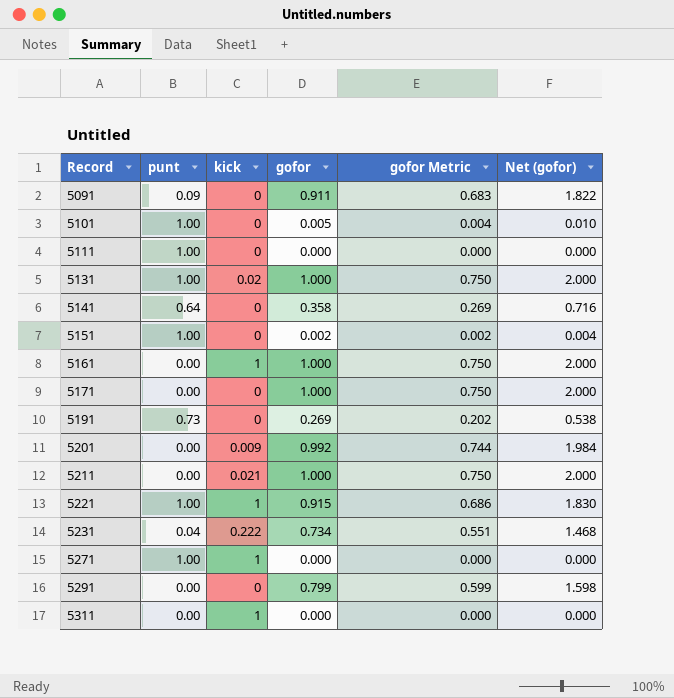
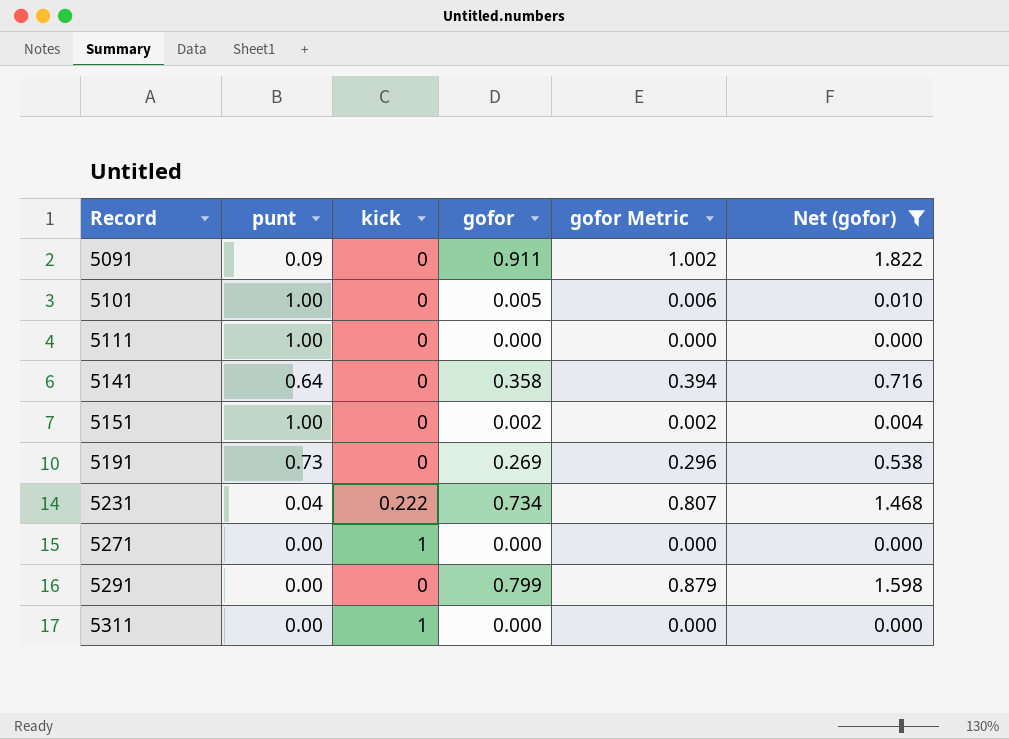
filter: none -> Net (gofor) <= 1.822
column gofor Metric | formula: [gofor] * 0.75 -> [gofor] * 1.1
5271 | punt: 1.00 -> 0.00

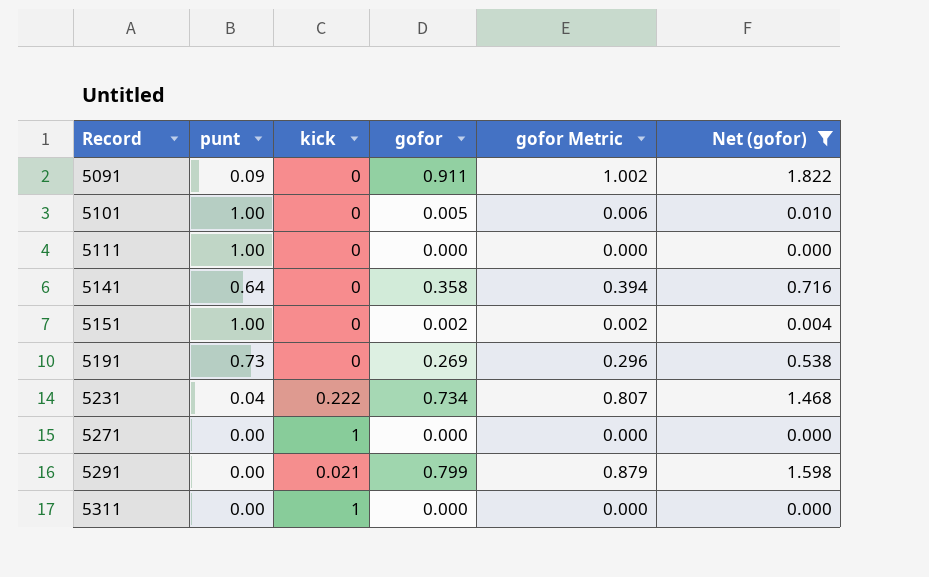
5291 | kick: 0 -> 0.021

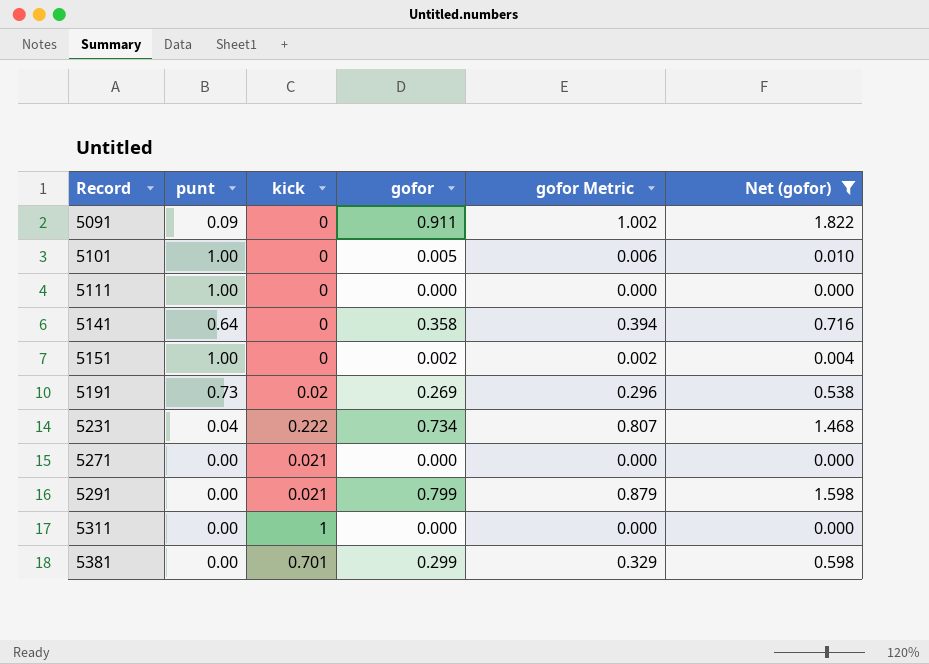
5191 | kick: 0 -> 0.02
5271 | kick: 1 -> 0.021
row 5381: none -> 0.00 | 0.701 | 0.299 | 0.329 | 0.598

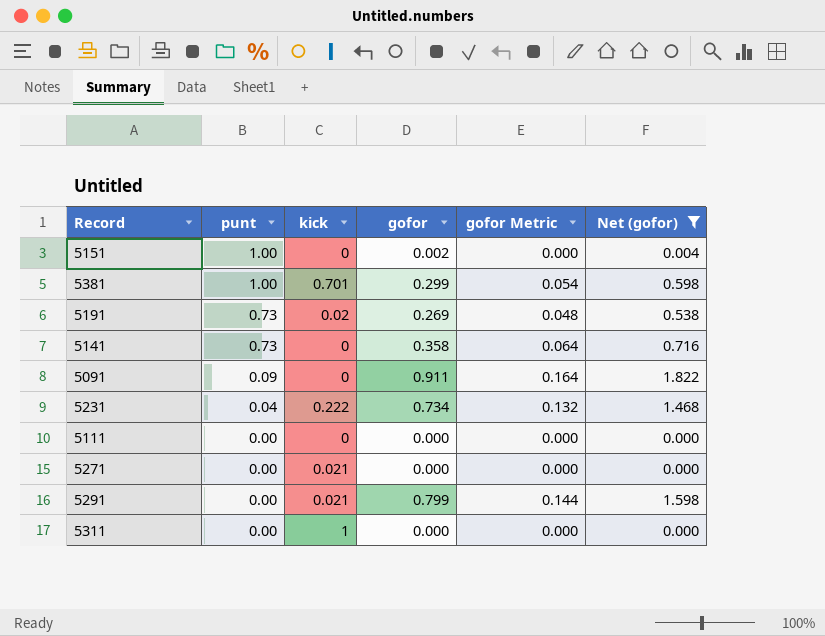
row order: Record ascending -> punt descending
column gofor Metric | formula: [gofor] * 1.1 -> [gofor] * 0.18
row 5101: 1.00 | 0 | 0.005 | 0.006 | 0.010 -> none
5381 | punt: 0.00 -> 1.00
5141 | punt: 0.64 -> 0.73
5111 | punt: 1.00 -> 0.00

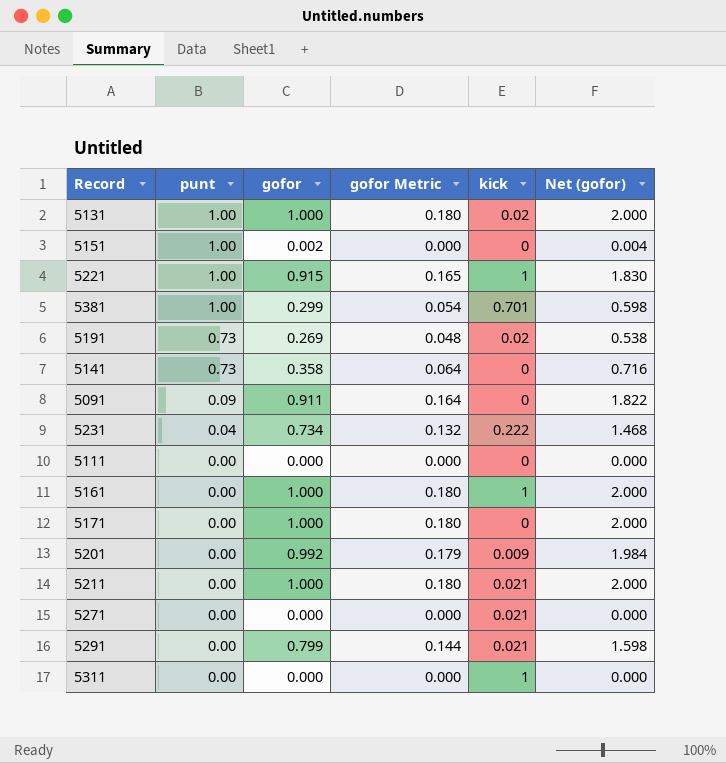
filter: Net (gofor) <= 1.822 -> none
column kick | position: 3 -> 5

